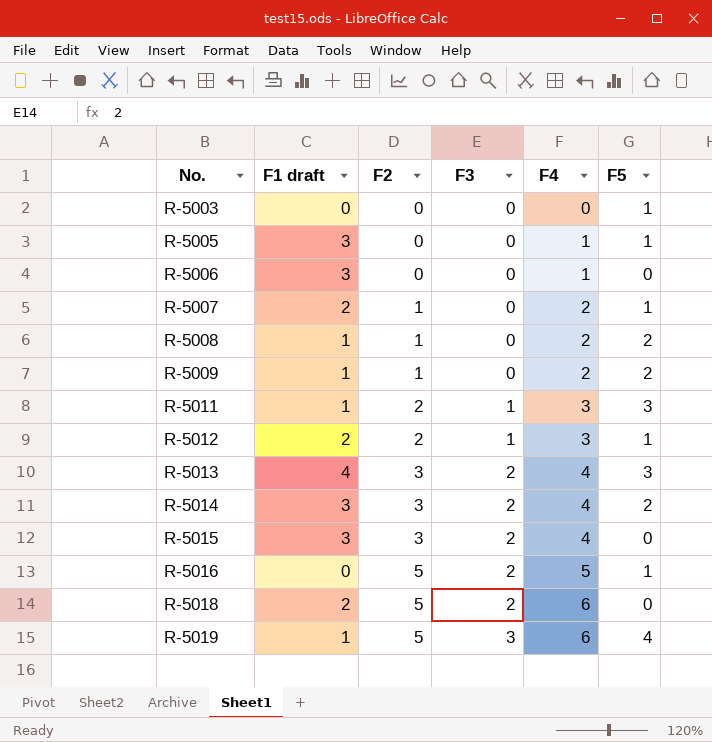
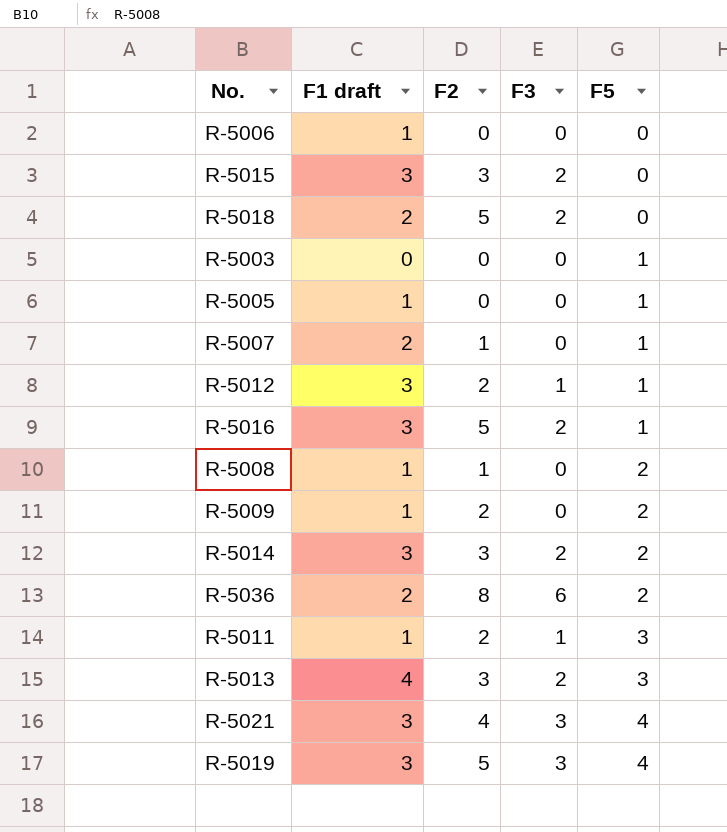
row order: No. ascending -> F5 ascending
column F4 | position: 5 -> none
R-5006 | F1 draft: 3 -> 1
R-5005 | F1 draft: 3 -> 1
R-5012 | F1 draft: 2 -> 3
R-5016 | F1 draft: 0 -> 3
R-5009 | F2: 1 -> 2
row R-5036: none -> 2 | 8 | 6 | 2
row R-5021: none -> 3 | 4 | 3 | 4
R-5019 | F1 draft: 1 -> 3

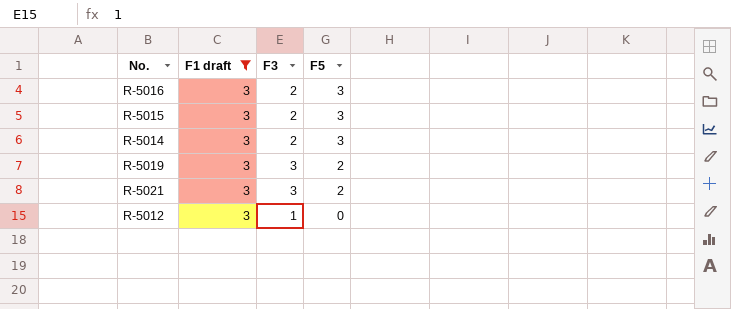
filter: none -> F1 draft = 3
row order: F5 ascending -> F5 descending
column F2 | position: 3 -> none
R-5016 | F5: 1 -> 3
R-5015 | F5: 0 -> 3
R-5014 | F5: 2 -> 3
R-5019 | F5: 4 -> 2
R-5021 | F5: 4 -> 2
R-5012 | F5: 1 -> 0

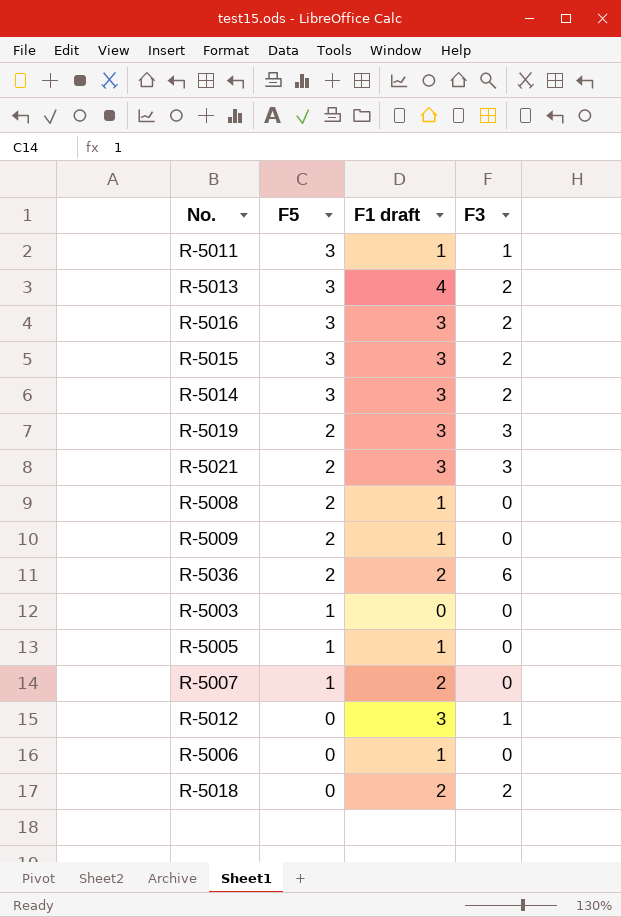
filter: F1 draft = 3 -> none
column F5 | position: 4 -> 2

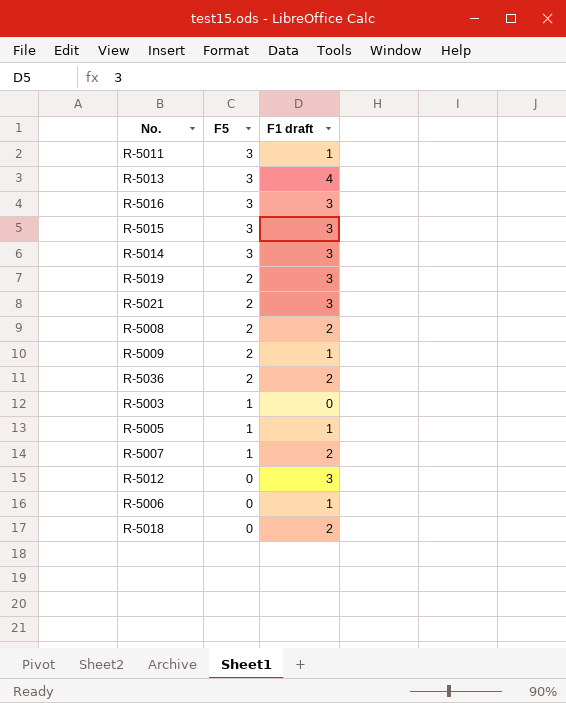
column F3 | position: 4 -> none
R-5008 | F1 draft: 1 -> 2

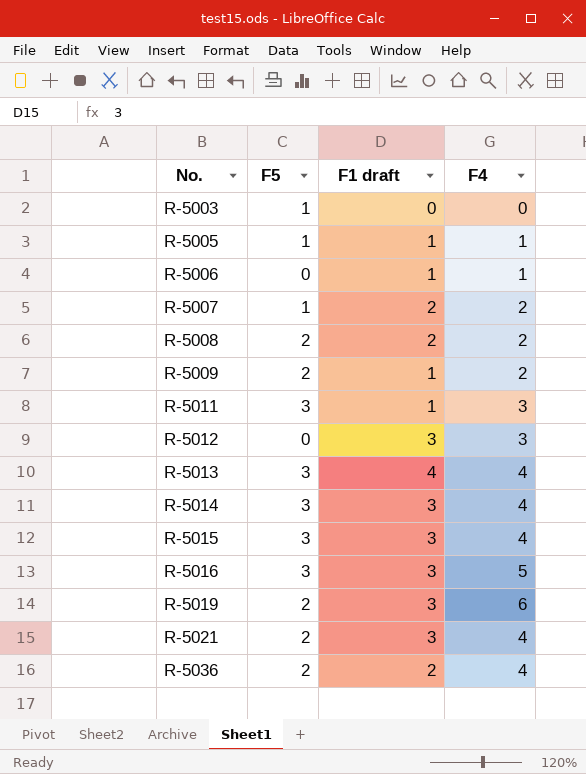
row order: F5 descending -> No. ascending
column F4 | position: none -> 4
row R-5018: 0 | 2 -> none

